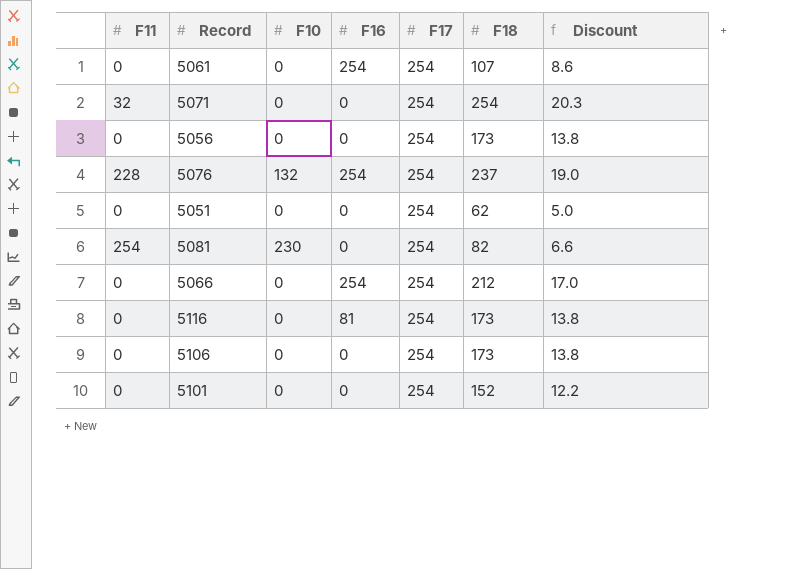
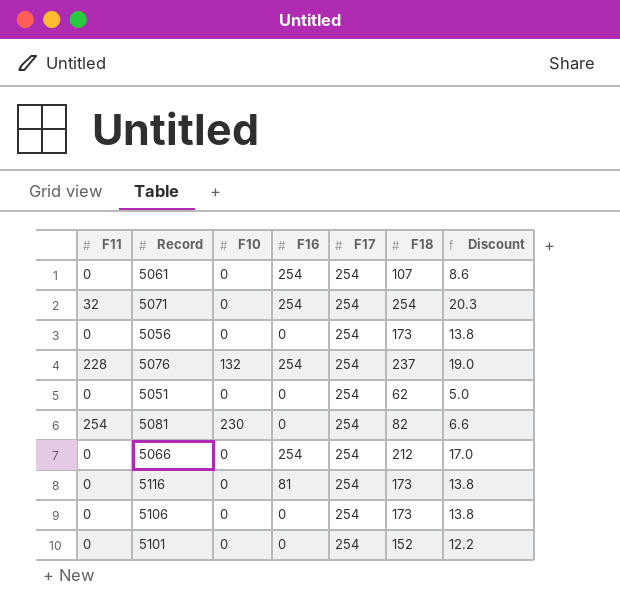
5071 | F16: 0 -> 254

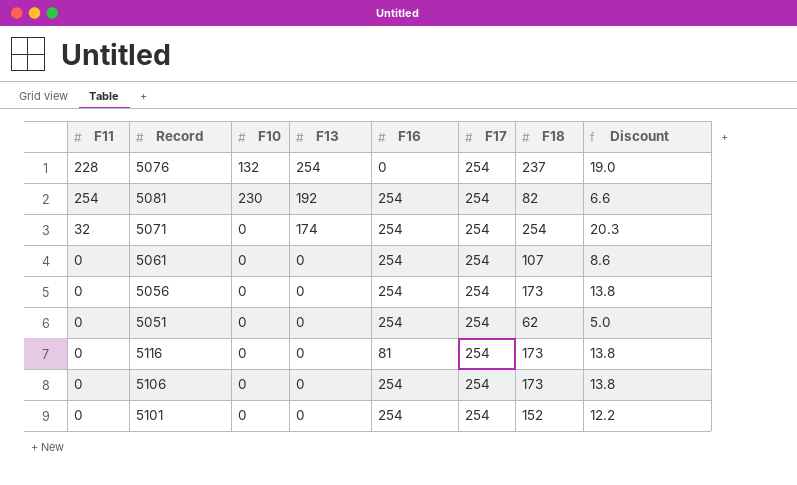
row order: none -> F13 descending
column F13 | position: none -> 4
row 5066: 0 | 0 | 254 | 254 | 212 | 17.0 -> none
5076 | F16: 254 -> 0
5081 | F16: 0 -> 254
5056 | F16: 0 -> 254
5051 | F16: 0 -> 254
5106 | F16: 0 -> 254
5101 | F16: 0 -> 254

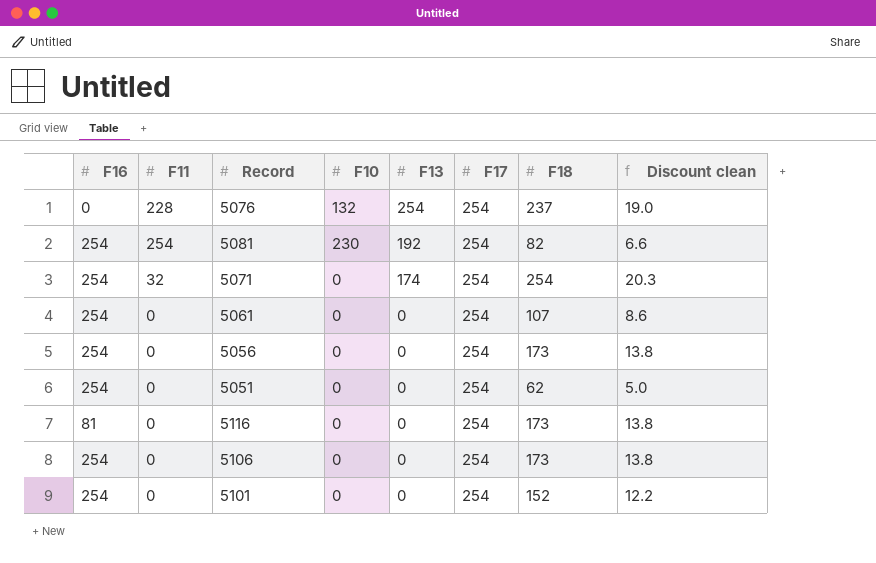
column F16 | position: 5 -> 1
column name: Discount -> Discount clean

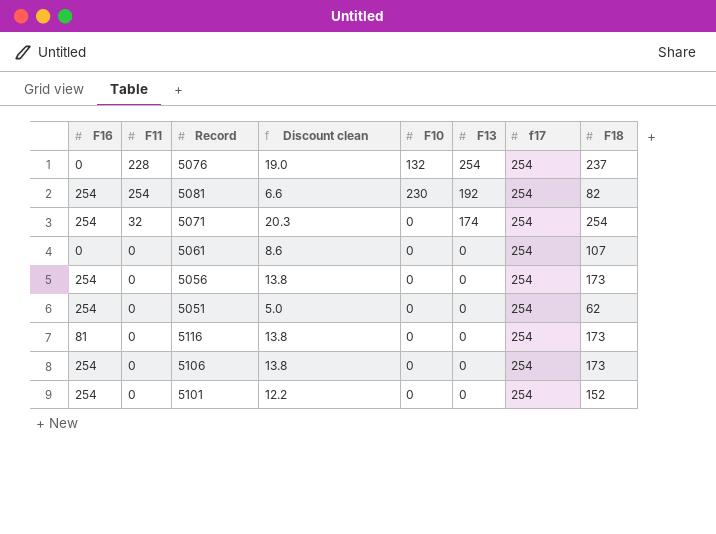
column Discount clean | position: 8 -> 4
column name: F17 -> f17
5061 | F16: 254 -> 0

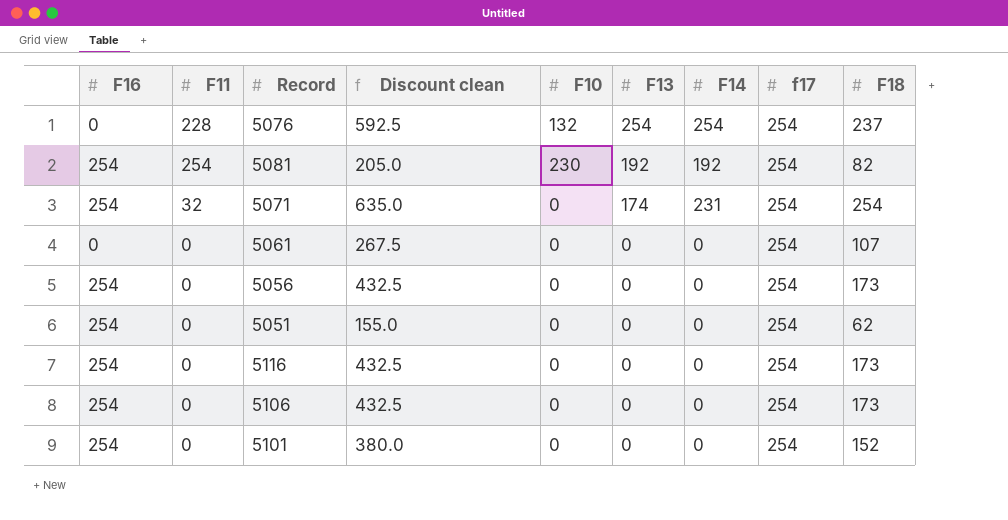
column Discount clean | formula: [F18] * 0.08 -> [F18] * 2.5
column F14 | position: none -> 7
5116 | F16: 81 -> 254

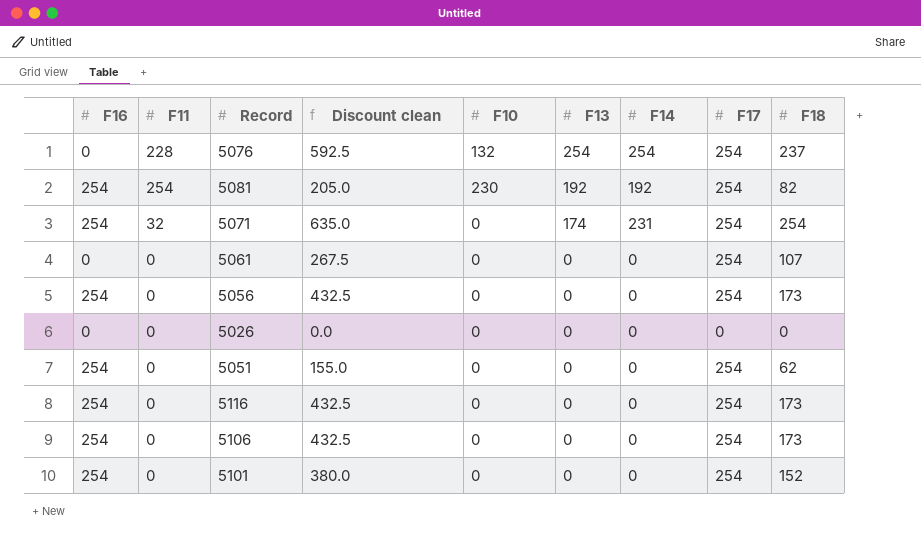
column name: f17 -> F17
row 5026: none -> 0 | 0 | 0.0 | 0 | 0 | 0 | 0 | 0

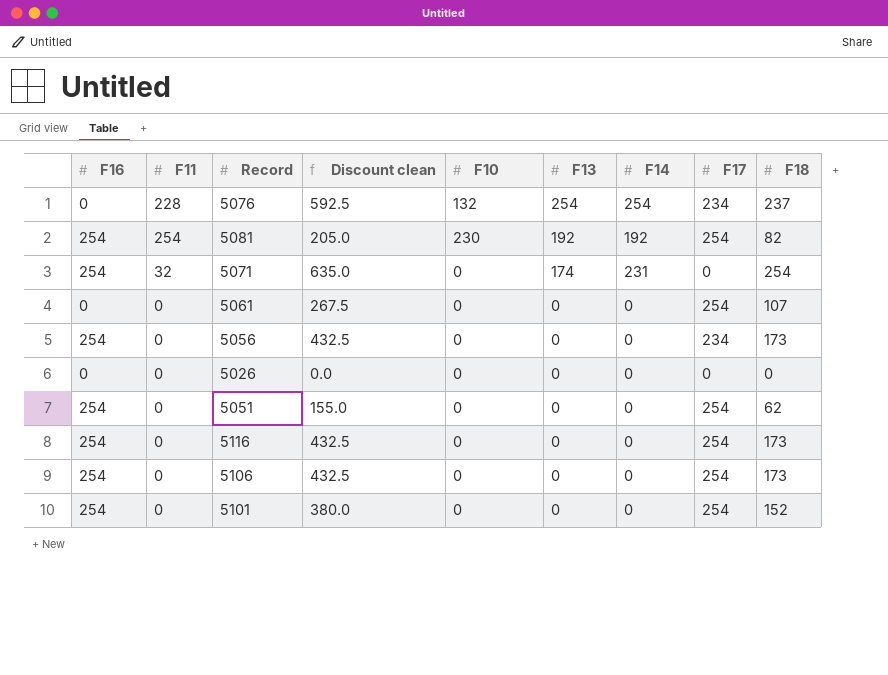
5076 | F17: 254 -> 234
5071 | F17: 254 -> 0
5056 | F17: 254 -> 234

